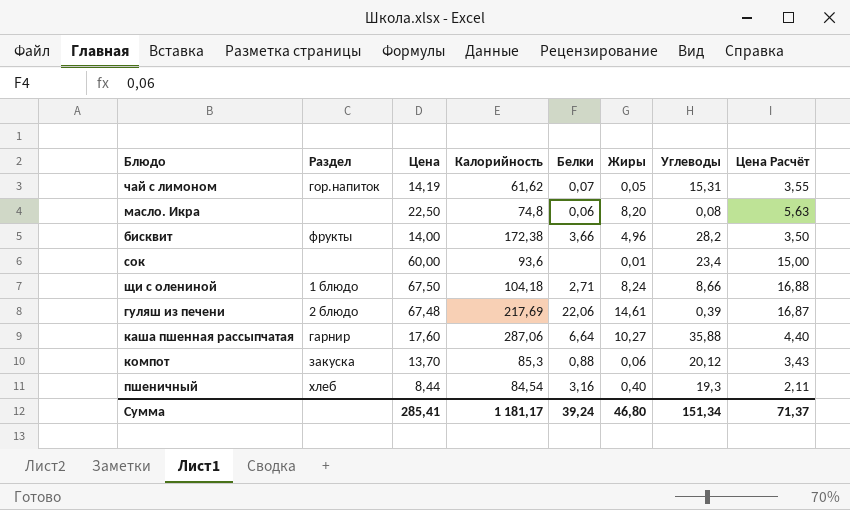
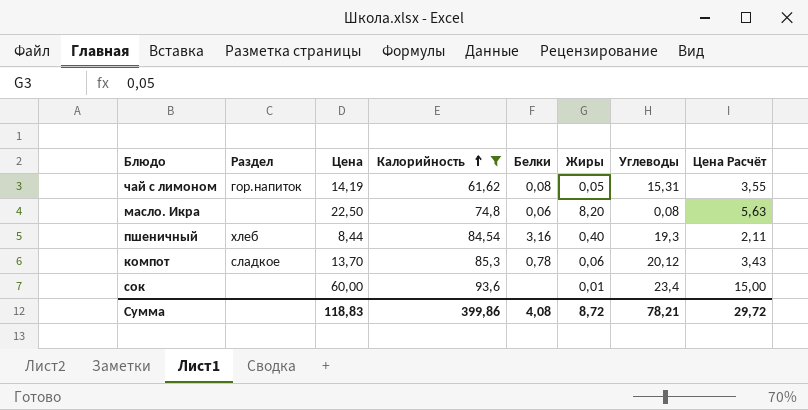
filter: none -> Калорийность <= 93,6
row order: none -> Калорийность ascending
чай с лимоном | Белки: 0,07 -> 0,08
компот | Раздел: закуска -> сладкое
компот | Белки: 0,88 -> 0,78
Сумма | Цена: 285,41 -> 118,83
Сумма | Калорийность: 1 181,17 -> 399,86
Сумма | Белки: 39,24 -> 4,08
Сумма | Жиры: 46,80 -> 8,72
Сумма | Углеводы: 151,34 -> 78,21
Сумма | Цена Расчёт: 71,37 -> 29,72

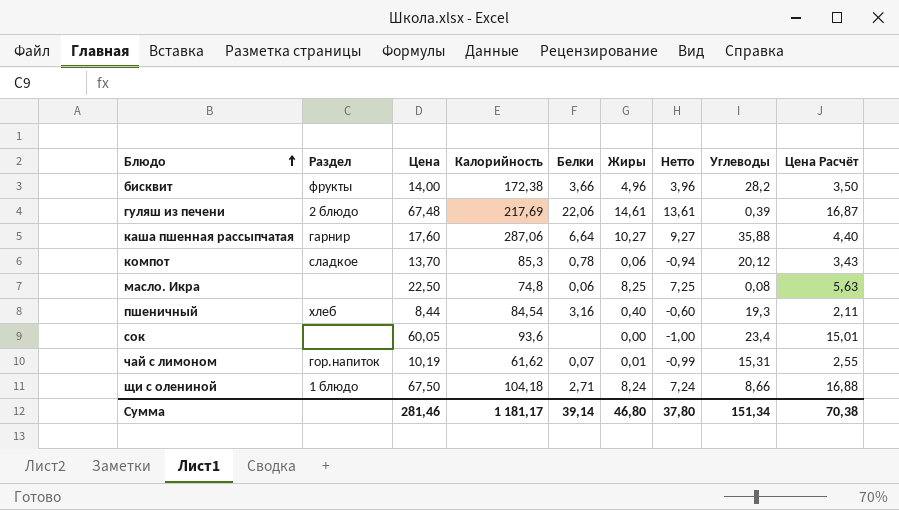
filter: Калорийность <= 93,6 -> none
row order: Калорийность ascending -> Блюдо ascending
column Нетто | formula: none -> [Жиры] - 1
масло. Икра | Жиры: 8,20 -> 8,25
сок | Цена: 60,00 -> 60,05
сок | Жиры: 0,01 -> 0,00
сок | Цена Расчёт: 15,00 -> 15,01
чай с лимоном | Цена: 14,19 -> 10,19
чай с лимоном | Белки: 0,08 -> 0,07
чай с лимоном | Жиры: 0,05 -> 0,01
чай с лимоном | Цена Расчёт: 3,55 -> 2,55
Сумма | Цена: 118,83 -> 281,46
Сумма | Калорийность: 399,86 -> 1 181,17
Сумма | Белки: 4,08 -> 39,14
Сумма | Жиры: 8,72 -> 46,80
Сумма | Углеводы: 78,21 -> 151,34
Сумма | Цена Расчёт: 29,72 -> 70,38

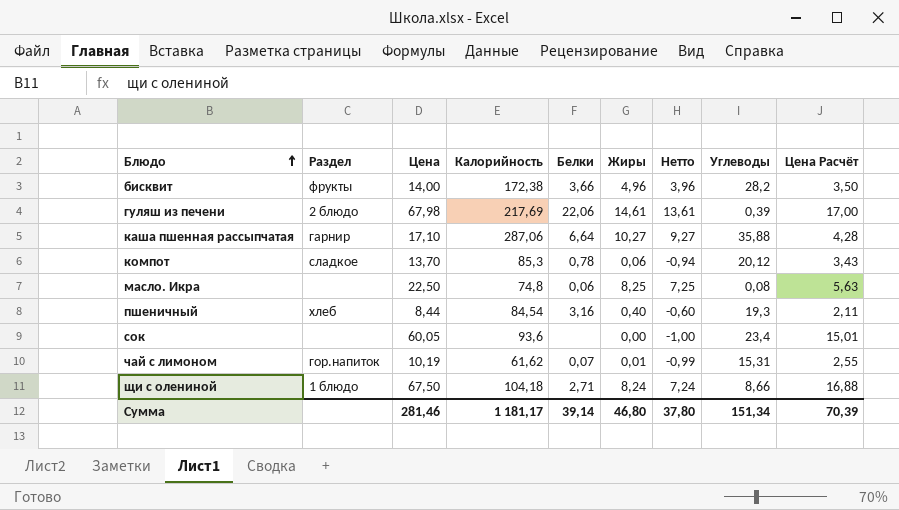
гуляш из печени | Цена: 67,48 -> 67,98
гуляш из печени | Цена Расчёт: 16,87 -> 17,00
каша пшенная рассыпчатая | Цена: 17,60 -> 17,10
каша пшенная рассыпчатая | Цена Расчёт: 4,40 -> 4,28
Сумма | Цена Расчёт: 70,38 -> 70,39

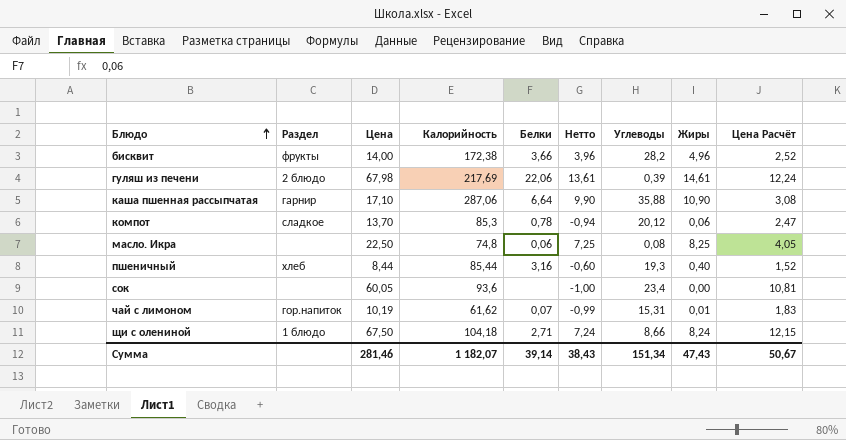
column Жиры | position: 6 -> 8
column Цена Расчёт | formula: [Цена] * 0,25 -> [Цена] * 0,18
каша пшенная рассыпчатая | Нетто: 9,27 -> 9,90
каша пшенная рассыпчатая | Жиры: 10,27 -> 10,90
пшеничный | Калорийность: 84,54 -> 85,44
Сумма | Калорийность: 1 181,17 -> 1 182,07
Сумма | Нетто: 37,80 -> 38,43
Сумма | Жиры: 46,80 -> 47,43
Сумма | Цена Расчёт: 70,39 -> 50,67

